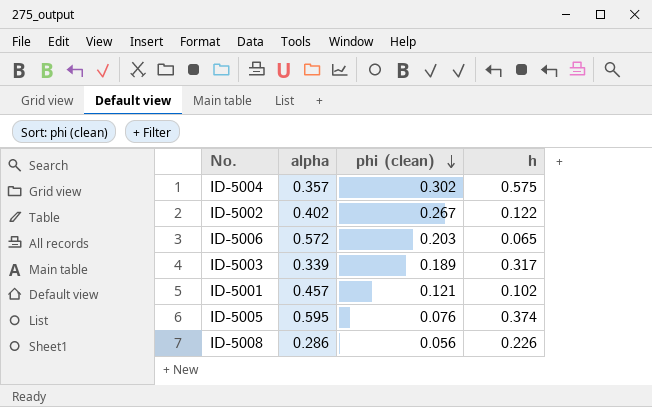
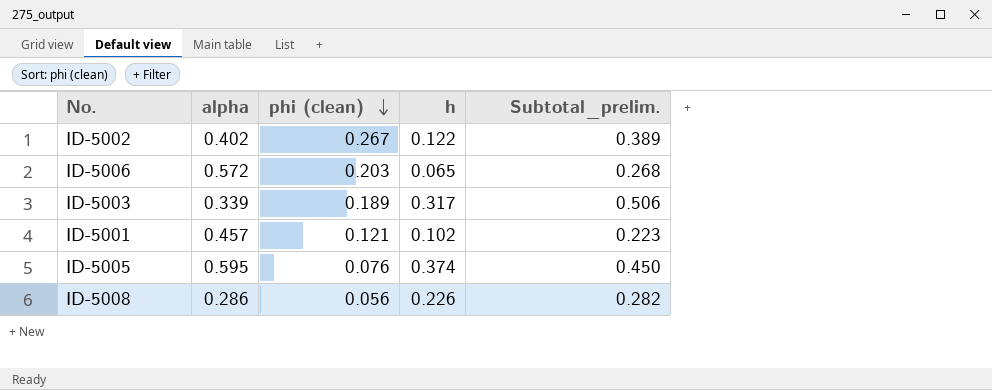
column Subtotal_prelim. | formula: none -> [phi (clean)] + [h]
row ID-5004: 0.357 | 0.302 | 0.575 -> none

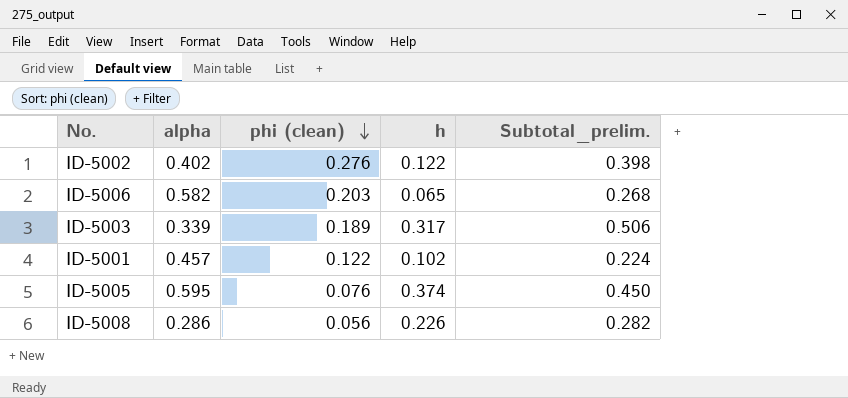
ID-5002 | phi (clean): 0.267 -> 0.276
ID-5002 | Subtotal_prelim.: 0.389 -> 0.398
ID-5006 | alpha: 0.572 -> 0.582
ID-5001 | phi (clean): 0.121 -> 0.122
ID-5001 | Subtotal_prelim.: 0.223 -> 0.224

